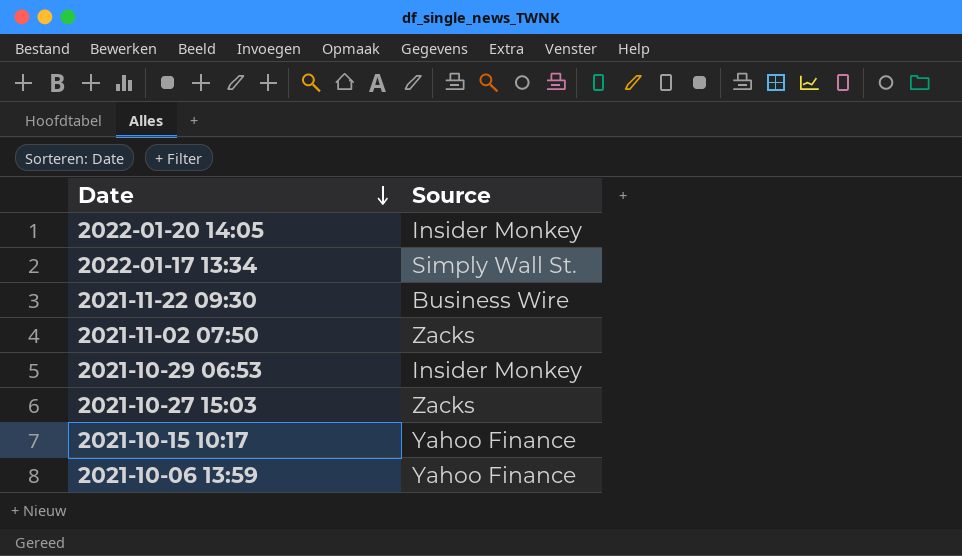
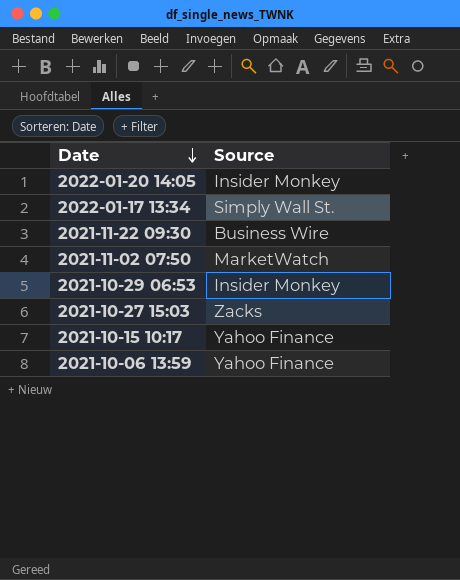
2021-11-02 07:50 | Source: Zacks -> MarketWatch

